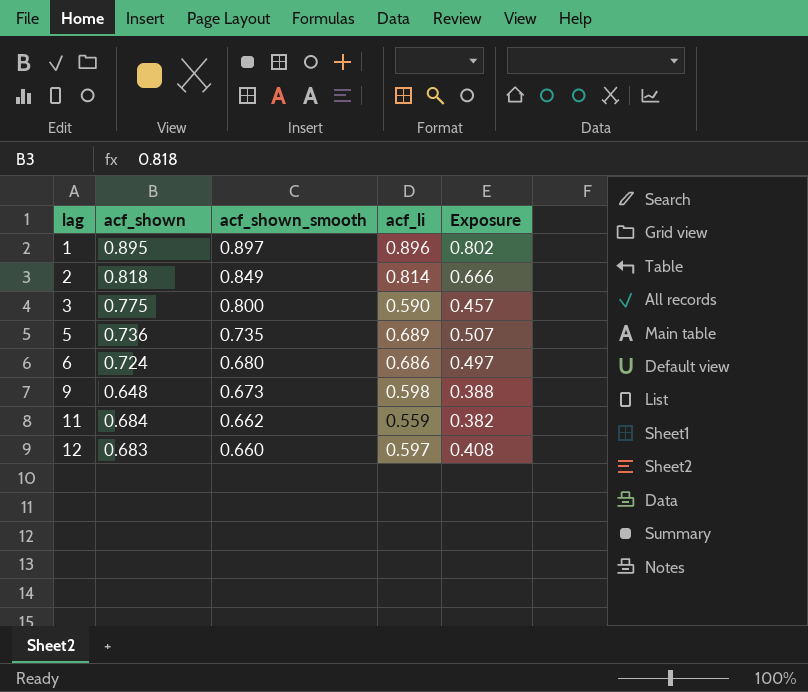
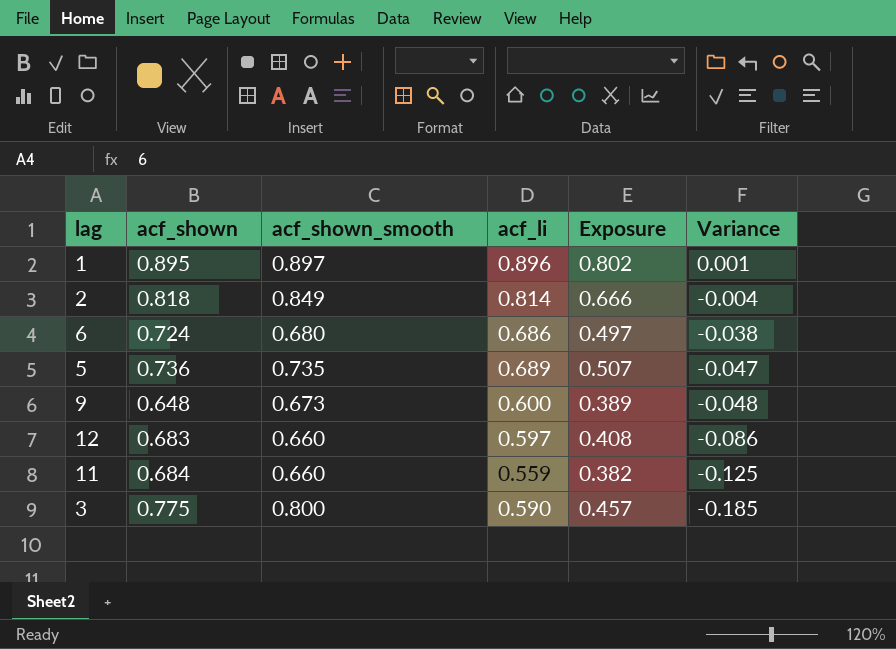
row order: lag ascending -> Variance descending
column Variance | formula: none -> [acf_li] - [acf_shown]
9 | acf_li: 0.598 -> 0.600
9 | Exposure: 0.388 -> 0.389
11 | acf_shown_smooth: 0.662 -> 0.660

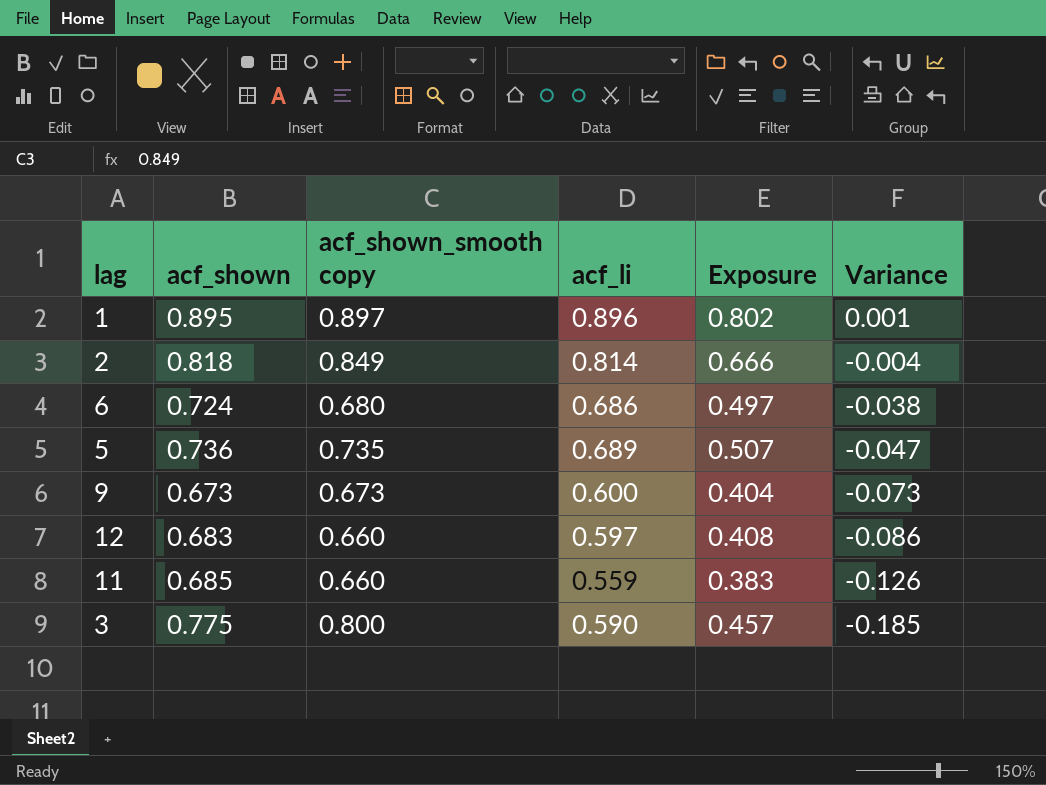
column name: acf_shown_smooth -> acf_shown_smooth copy
9 | acf_shown: 0.648 -> 0.673
9 | Exposure: 0.389 -> 0.404
9 | Variance: -0.048 -> -0.073
11 | acf_shown: 0.684 -> 0.685
11 | Exposure: 0.382 -> 0.383
11 | Variance: -0.125 -> -0.126

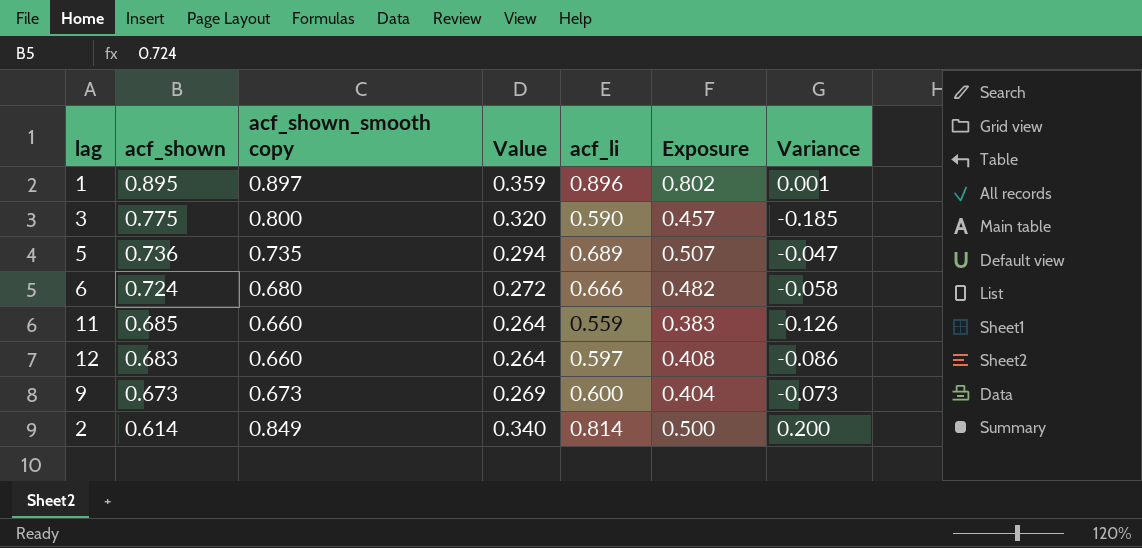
row order: Variance descending -> acf_shown descending
column Value | formula: none -> [acf_shown_smooth copy] * 0.4
6 | acf_li: 0.686 -> 0.666
6 | Exposure: 0.497 -> 0.482
6 | Variance: -0.038 -> -0.058
2 | acf_shown: 0.818 -> 0.614
2 | Exposure: 0.666 -> 0.500
2 | Variance: -0.004 -> 0.200

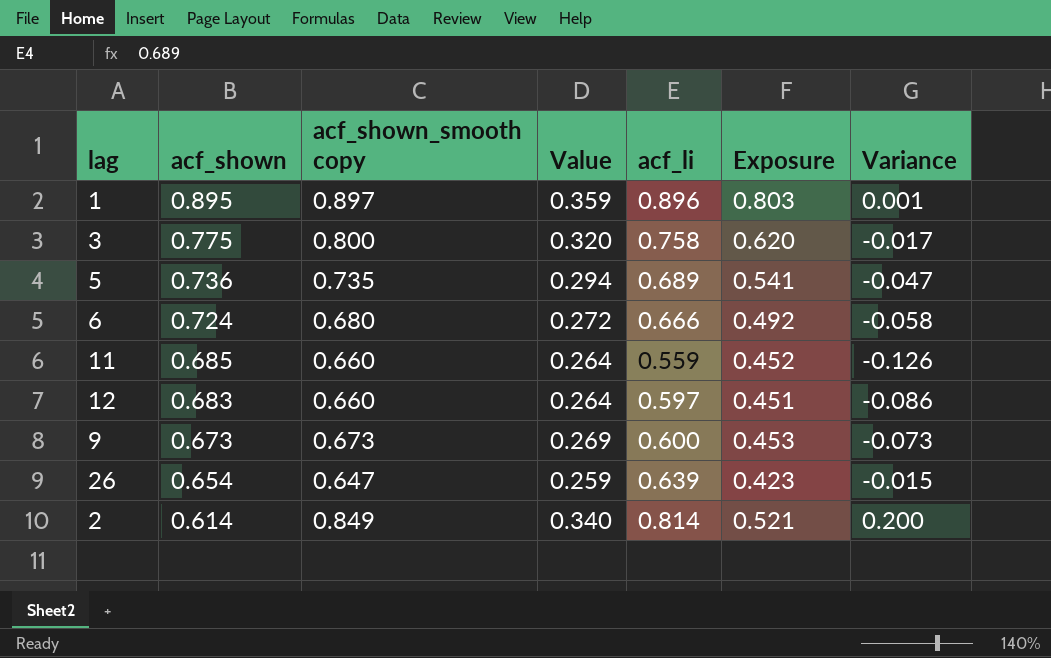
column Exposure | formula: [acf_shown] * [acf_li] -> [acf_shown] * [acf_shown_smooth copy]
3 | acf_li: 0.590 -> 0.758
3 | Variance: -0.185 -> -0.017
row 26: none -> 0.654 | 0.647 | 0.259 | 0.639 | 0.423 | -0.015

